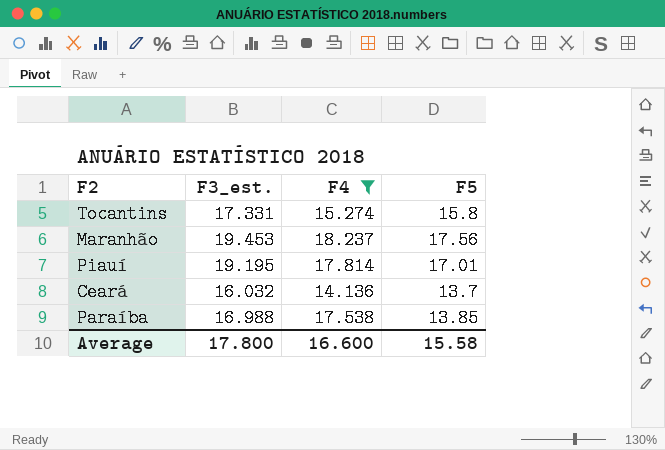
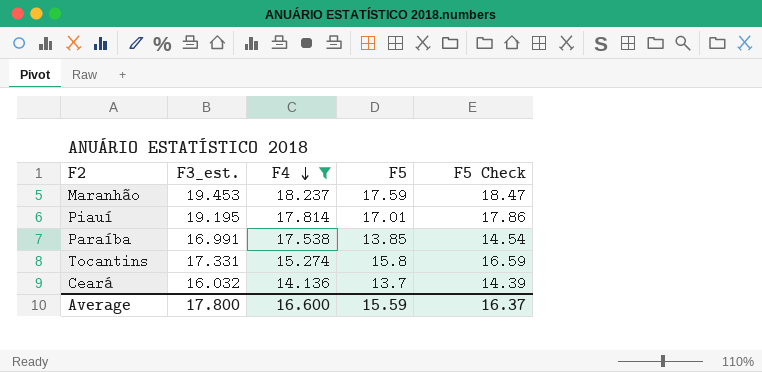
row order: none -> F4 descending
column F5 Check | formula: none -> [F5] * 1.05
Maranhão | F5: 17.56 -> 17.59
Paraíba | F3_est.: 16.988 -> 16.991
Average | F5: 15.58 -> 15.59

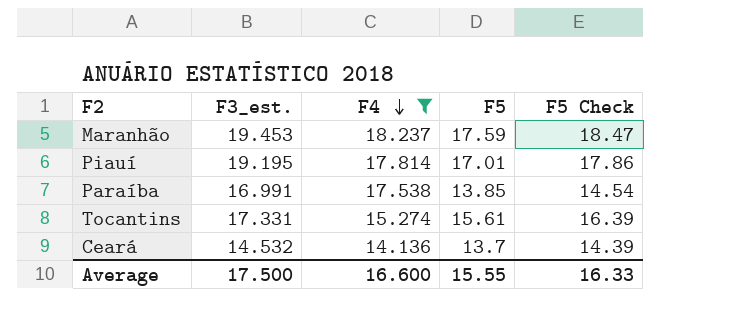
Tocantins | F5: 15.8 -> 15.61
Tocantins | F5 Check: 16.59 -> 16.39
Ceará | F3_est.: 16.032 -> 14.532
Average | F3_est.: 17.800 -> 17.500
Average | F5: 15.59 -> 15.55
Average | F5 Check: 16.37 -> 16.33

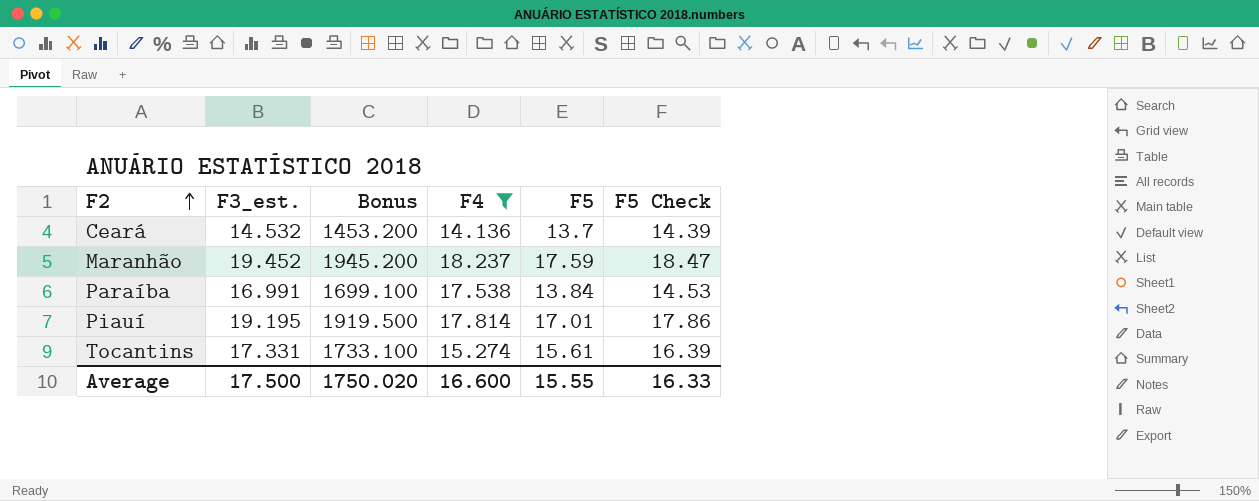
row order: F4 descending -> F2 ascending
column Bonus | formula: none -> [F3_est.] * 100
Maranhão | F3_est.: 19.453 -> 19.452
Paraíba | F5: 13.85 -> 13.84
Paraíba | F5 Check: 14.54 -> 14.53

